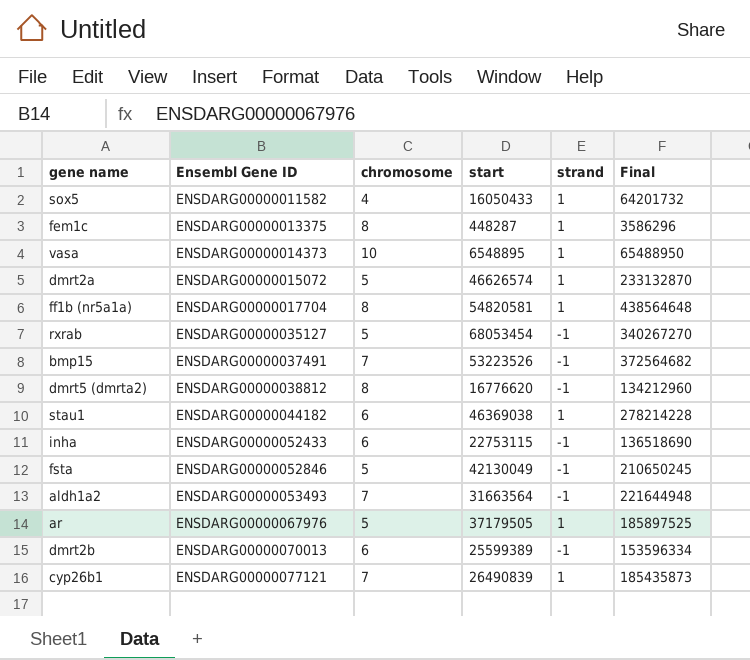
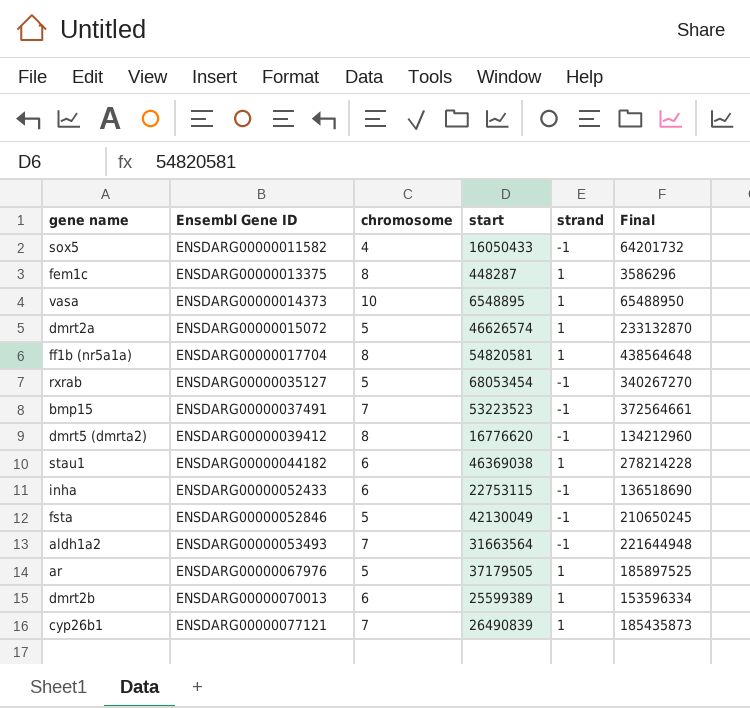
sox5 | strand: 1 -> -1
bmp15 | start: 53223526 -> 53223523
bmp15 | Final: 372564682 -> 372564661
dmrt5 (dmrta2) | Ensembl Gene ID: ENSDARG00000038812 -> ENSDARG00000039412
dmrt2b | strand: -1 -> 1

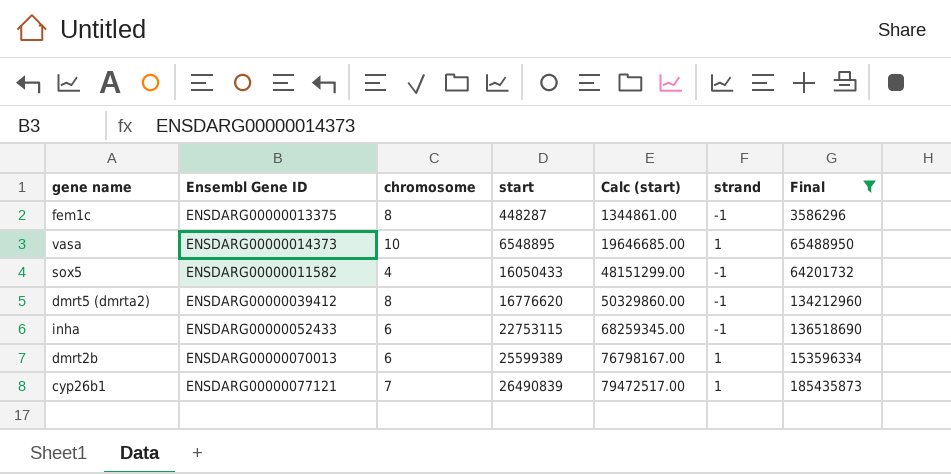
filter: none -> Final <= 185435873
row order: Ensembl Gene ID ascending -> start ascending
column Calc (start) | formula: none -> [start] * 3
fem1c | strand: 1 -> -1

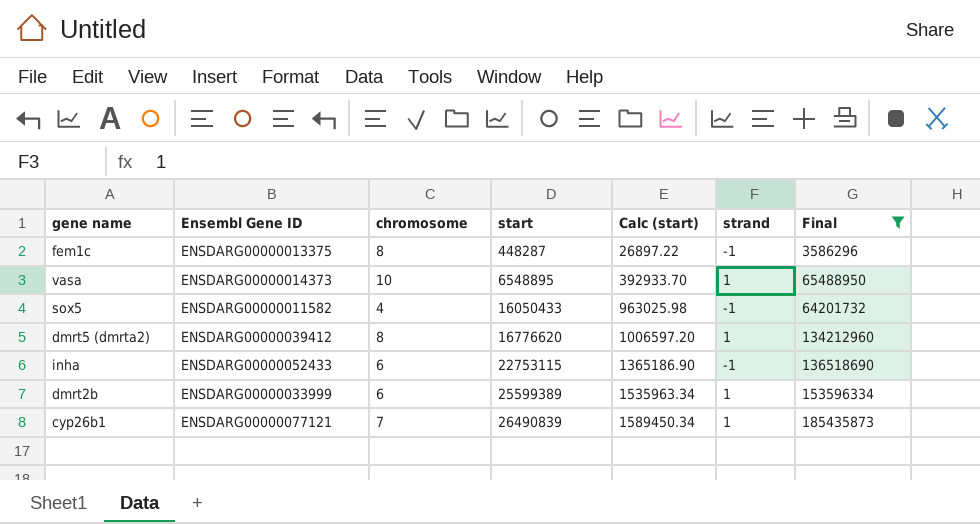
column Calc (start) | formula: [start] * 3 -> [start] * 0.06
dmrt5 (dmrta2) | strand: -1 -> 1
dmrt2b | Ensembl Gene ID: ENSDARG00000070013 -> ENSDARG00000033999

